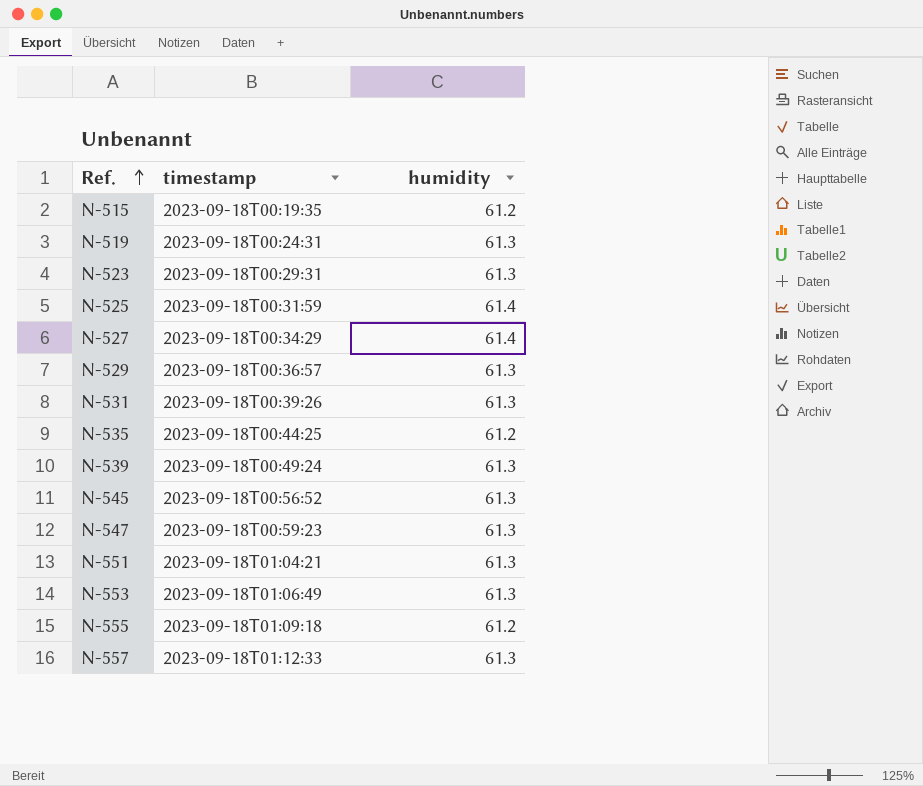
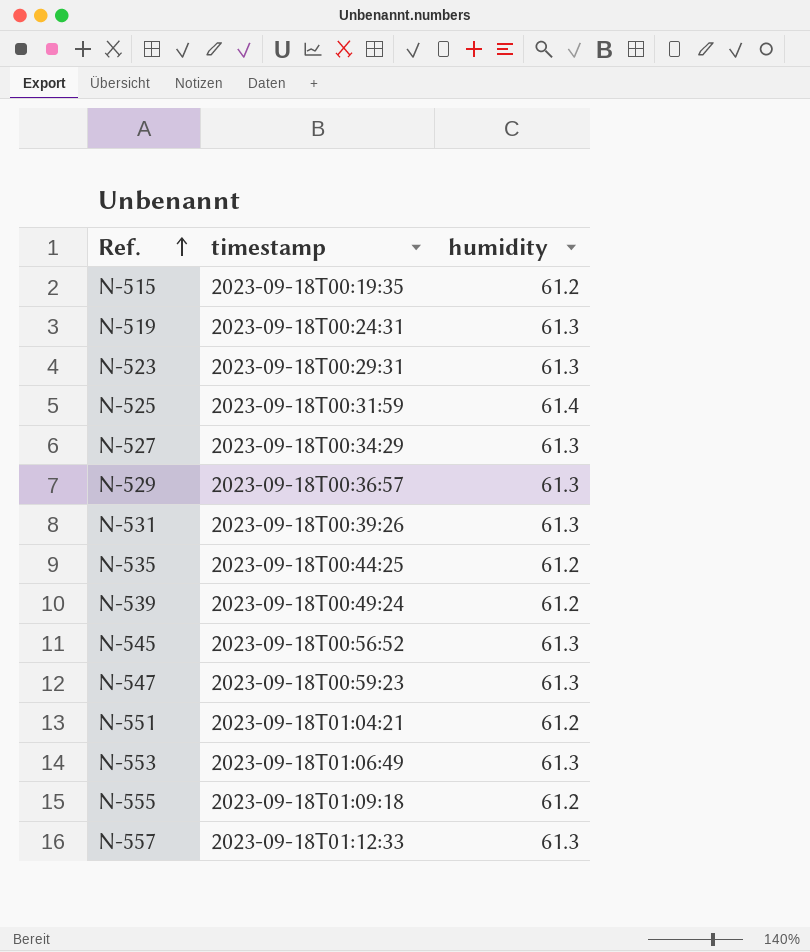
N-527 | humidity: 61.4 -> 61.3
N-539 | humidity: 61.3 -> 61.2
N-551 | humidity: 61.3 -> 61.2

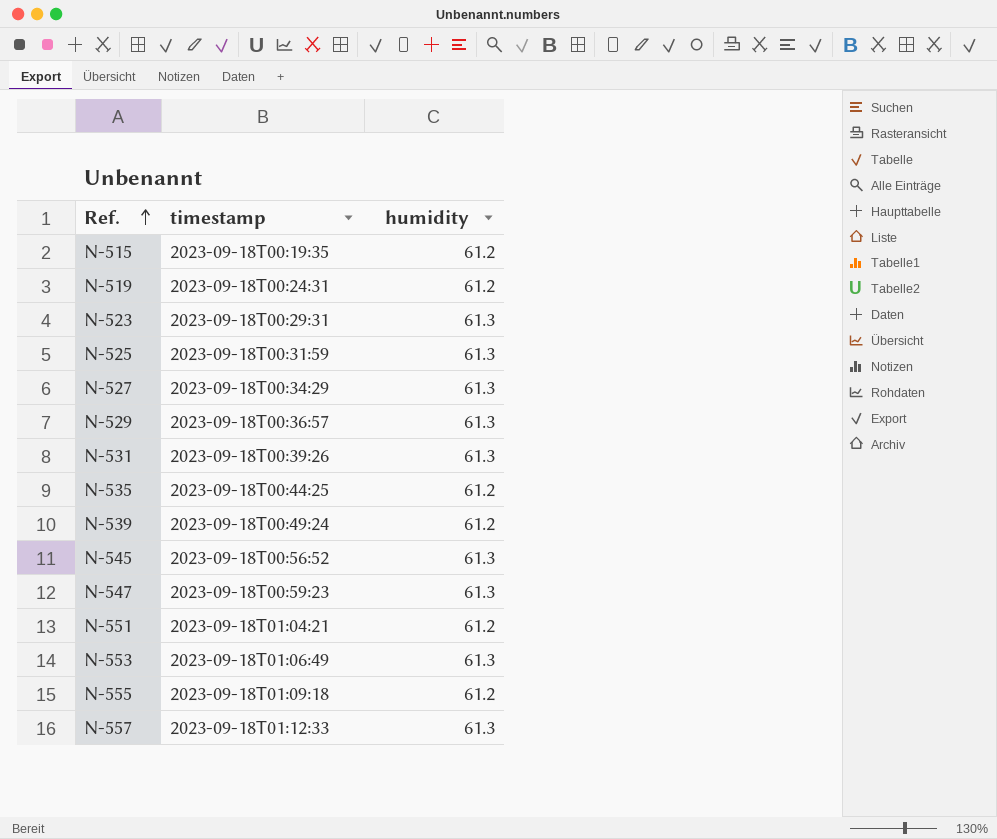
N-519 | humidity: 61.3 -> 61.2
N-525 | humidity: 61.4 -> 61.3

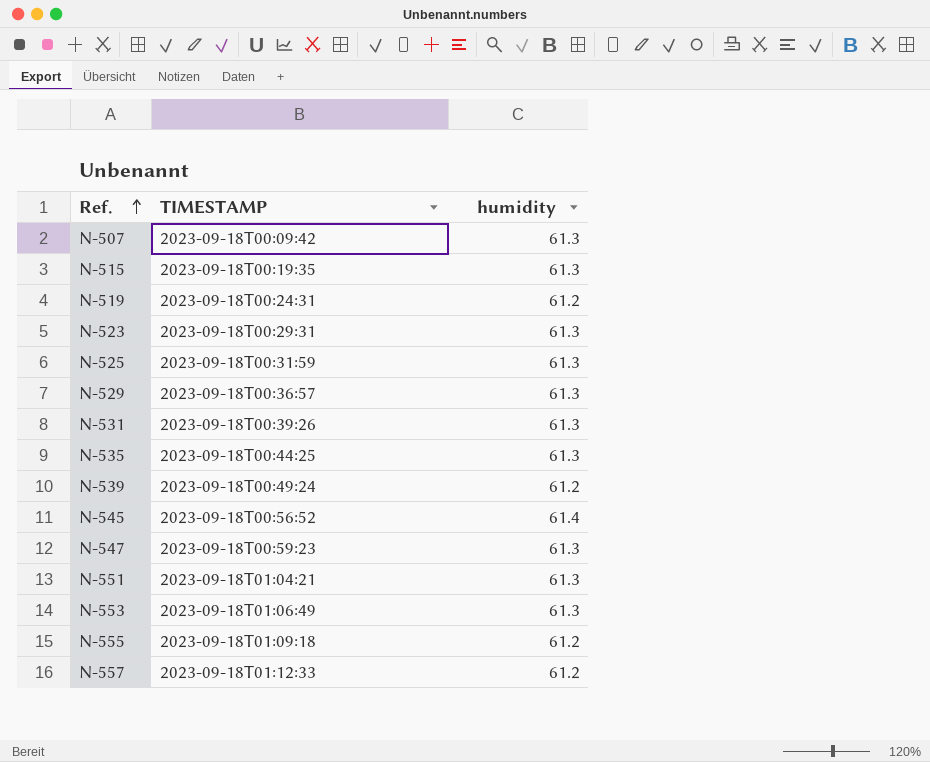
column name: timestamp -> TIMESTAMP
row N-527: 2023-09-18T00:34:29 | 61.3 -> none
row N-507: none -> 2023-09-18T00:09:42 | 61.3
N-515 | humidity: 61.2 -> 61.3
N-535 | humidity: 61.2 -> 61.3
N-545 | humidity: 61.3 -> 61.4
N-551 | humidity: 61.2 -> 61.3
N-557 | humidity: 61.3 -> 61.2

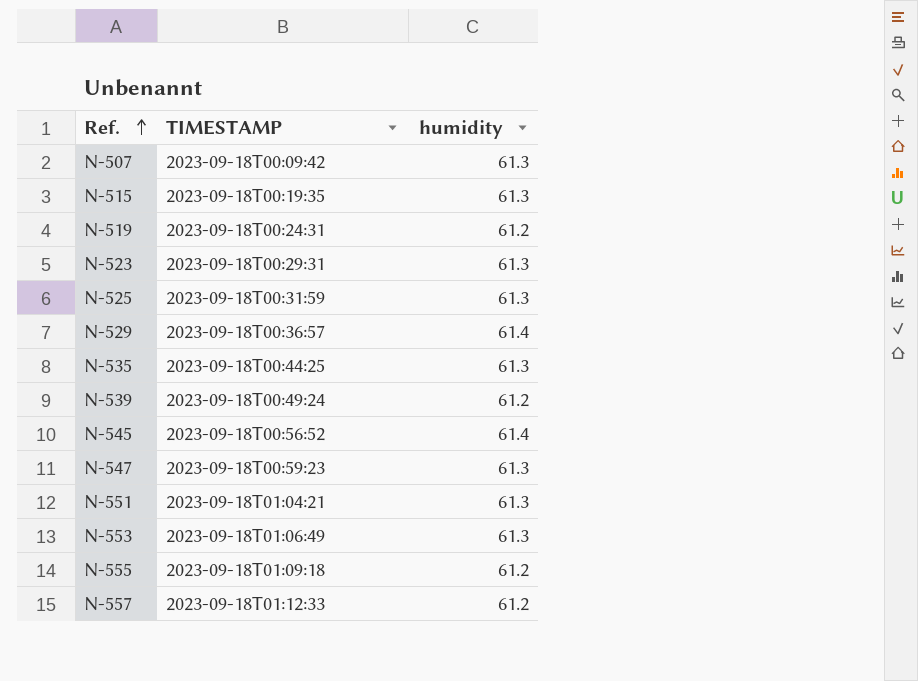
row N-531: 2023-09-18T00:39:26 | 61.3 -> none
N-529 | humidity: 61.3 -> 61.4

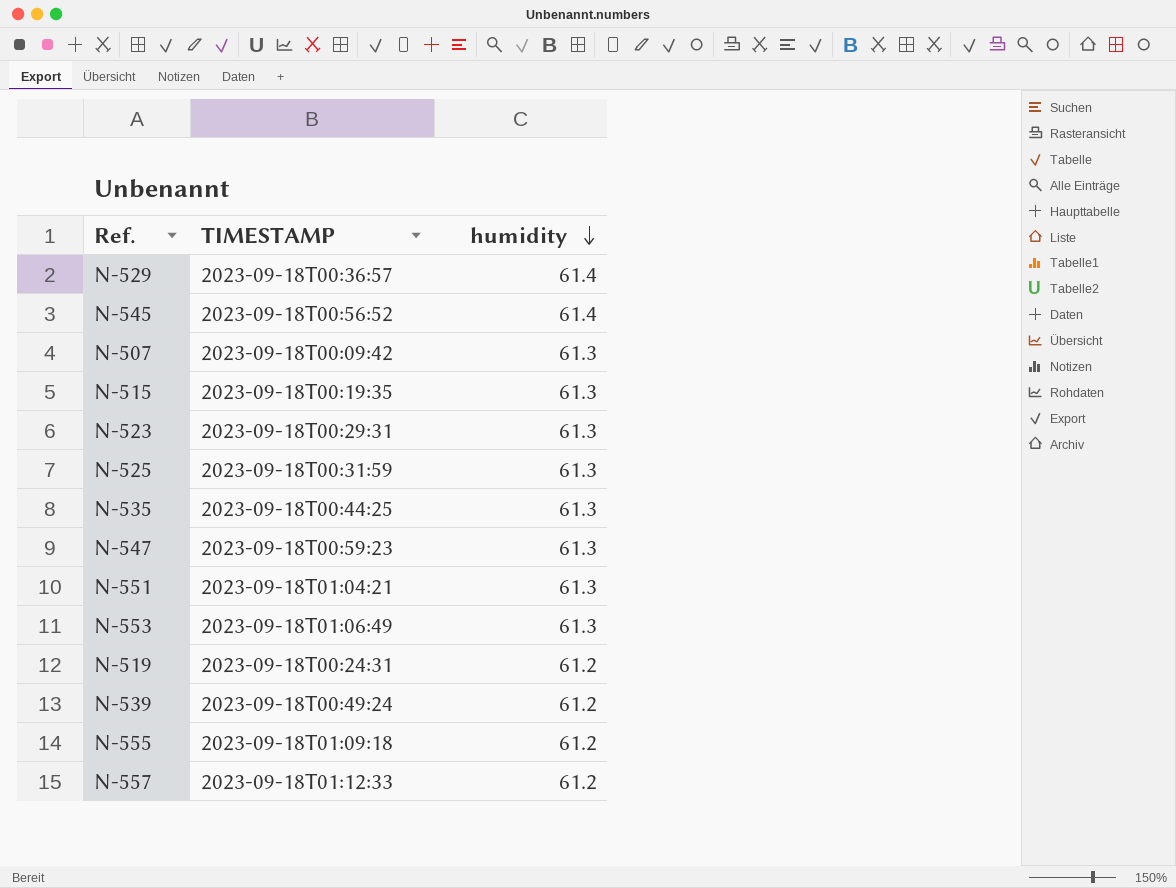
row order: Ref. ascending -> humidity descending

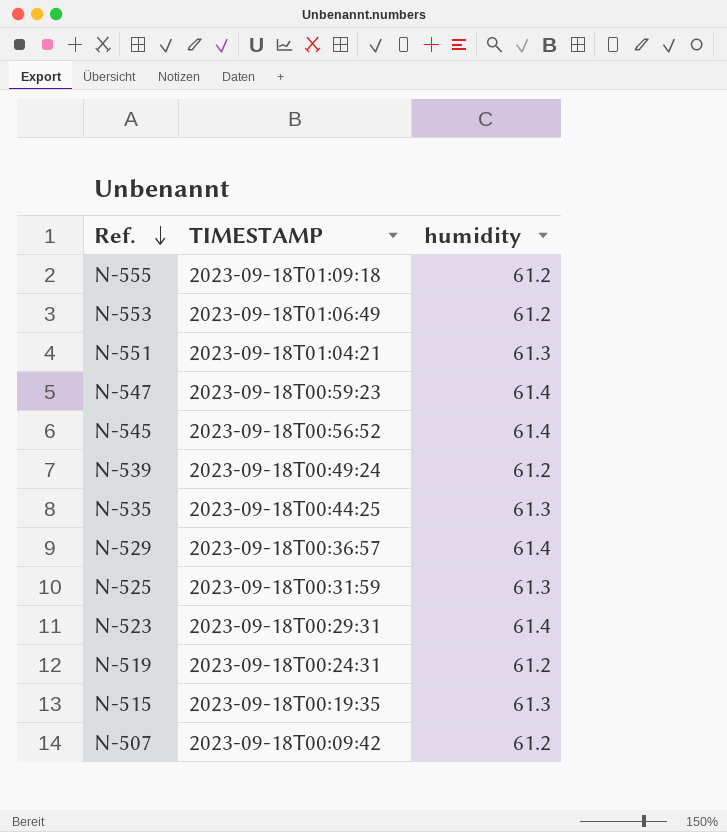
row order: humidity descending -> Ref. descending
row N-557: 2023-09-18T01:12:33 | 61.2 -> none
N-553 | humidity: 61.3 -> 61.2
N-547 | humidity: 61.3 -> 61.4
N-523 | humidity: 61.3 -> 61.4
N-507 | humidity: 61.3 -> 61.2

